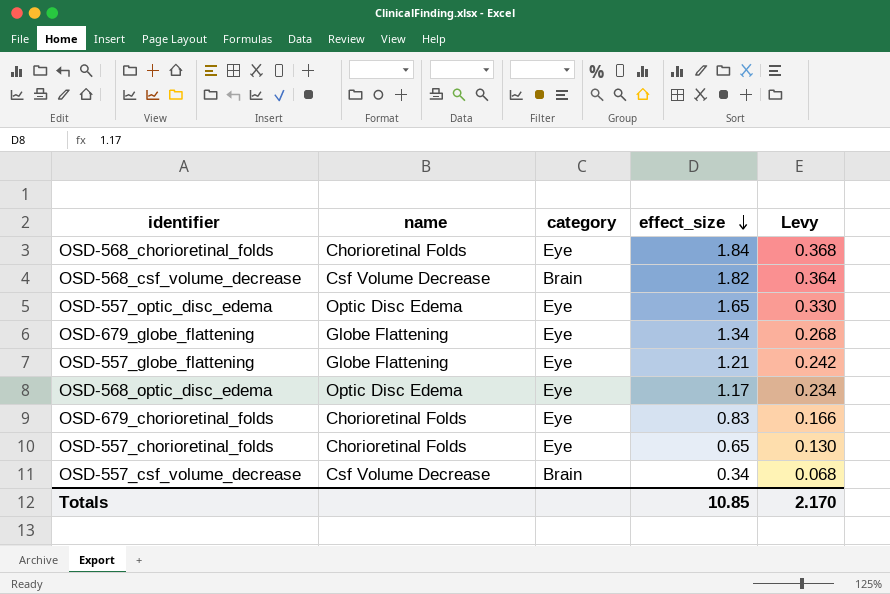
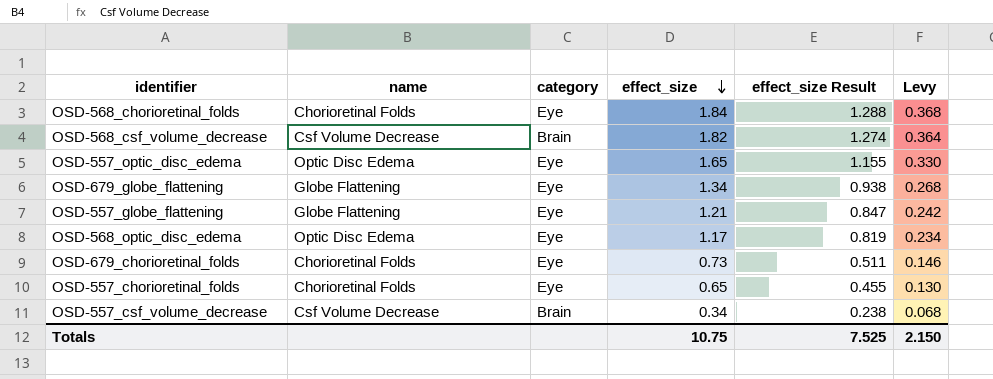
column effect_size Result | formula: none -> [effect_size] * 0.7
OSD-679_chorioretinal_folds | effect_size: 0.83 -> 0.73
OSD-679_chorioretinal_folds | Levy: 0.166 -> 0.146
Totals | effect_size: 10.85 -> 10.75
Totals | Levy: 2.170 -> 2.150

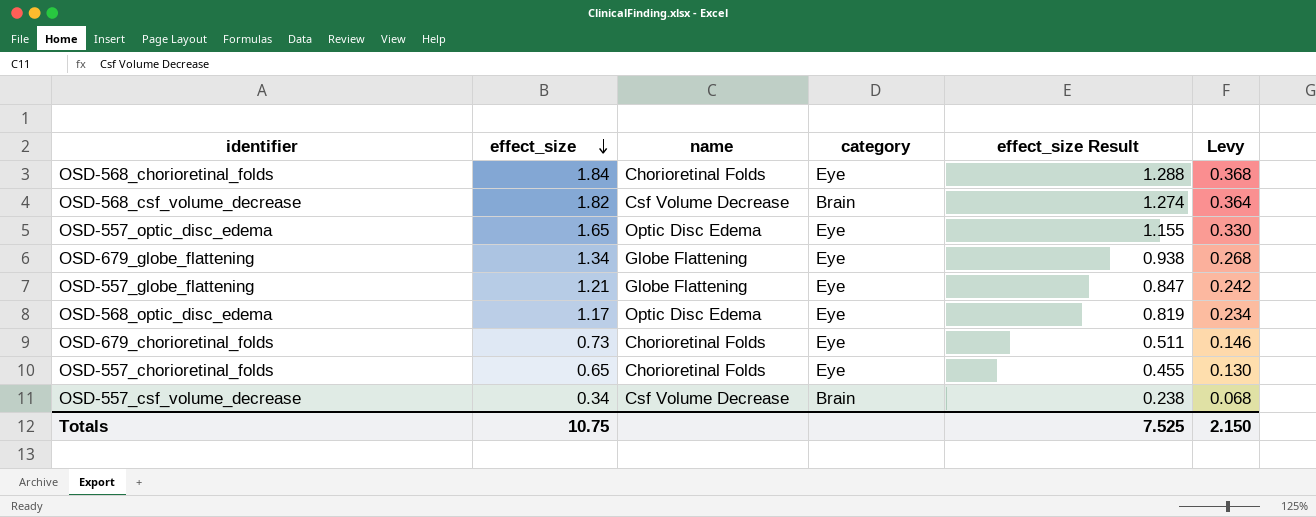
column effect_size | position: 4 -> 2

